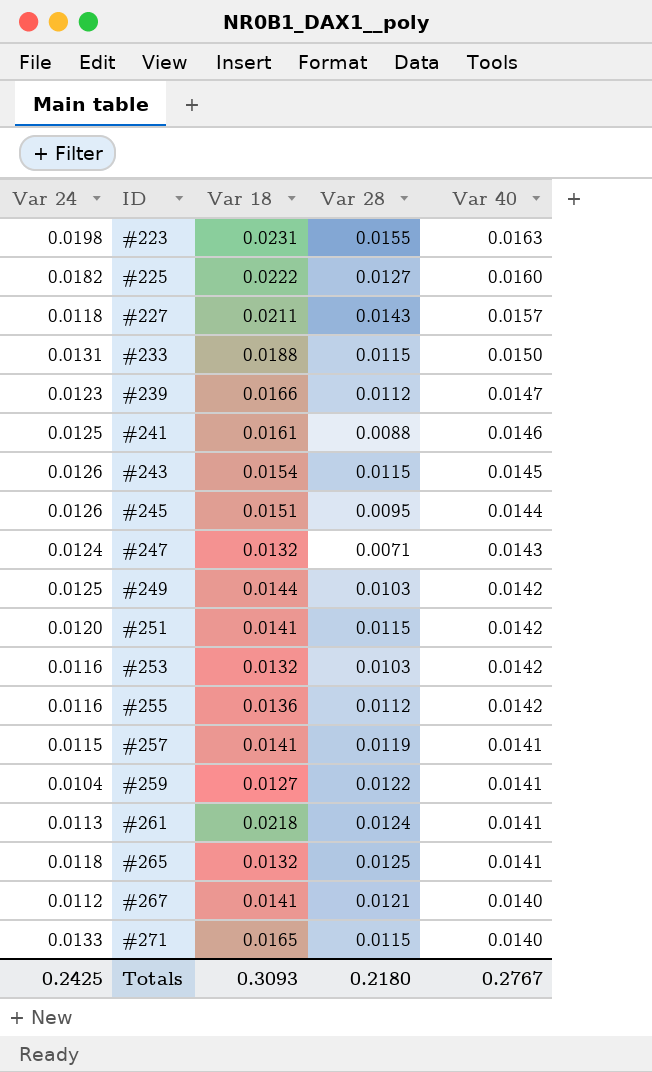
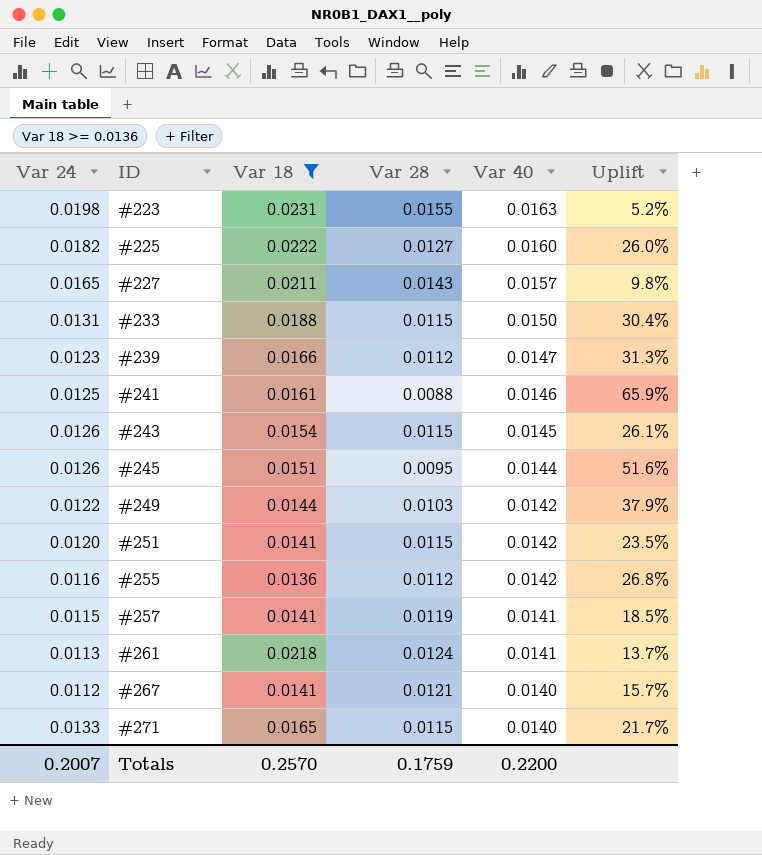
filter: none -> Var 18 >= 0.0136
column Uplift | formula: none -> ([Var 40] - [Var 28]) / [Var 28]
#227 | Var 24: 0.0118 -> 0.0165
#249 | Var 24: 0.0125 -> 0.0122
Totals | Var 24: 0.2425 -> 0.2007
Totals | Var 18: 0.3093 -> 0.2570
Totals | Var 28: 0.2180 -> 0.1759
Totals | Var 40: 0.2767 -> 0.2200

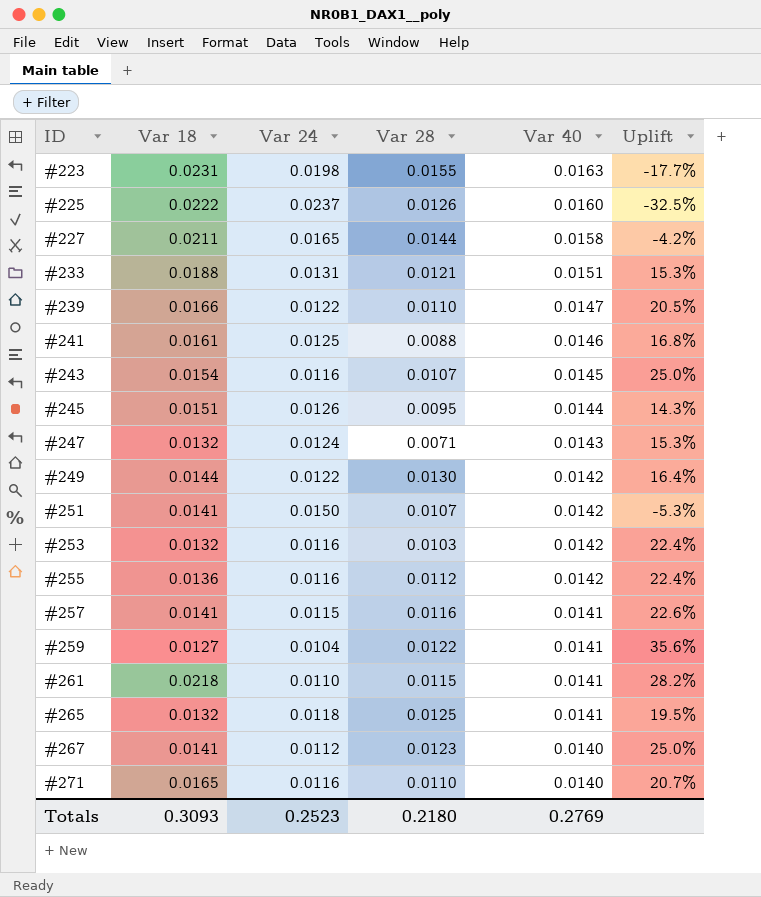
filter: Var 18 >= 0.0136 -> none
column Var 24 | position: 1 -> 3
column Uplift | formula: ([Var 40] - [Var 28]) / [Var 28] -> ([Var 40] - [Var 24]) / [Var 24]
#225 | Var 24: 0.0182 -> 0.0237
#225 | Var 28: 0.0127 -> 0.0126
#227 | Var 28: 0.0143 -> 0.0144
#227 | Var 40: 0.0157 -> 0.0158
#233 | Var 28: 0.0115 -> 0.0121
#233 | Var 40: 0.0150 -> 0.0151
#239 | Var 24: 0.0123 -> 0.0122
#239 | Var 28: 0.0112 -> 0.0110
#243 | Var 24: 0.0126 -> 0.0116
#243 | Var 28: 0.0115 -> 0.0107
#249 | Var 28: 0.0103 -> 0.0130
#251 | Var 24: 0.0120 -> 0.0150
#251 | Var 28: 0.0115 -> 0.0107
#257 | Var 28: 0.0119 -> 0.0116
#261 | Var 24: 0.0113 -> 0.0110
#261 | Var 28: 0.0124 -> 0.0115
#267 | Var 28: 0.0121 -> 0.0123
#271 | Var 24: 0.0133 -> 0.0116
#271 | Var 28: 0.0115 -> 0.0110
Totals | Var 18: 0.2570 -> 0.3093
Totals | Var 24: 0.2007 -> 0.2523
Totals | Var 28: 0.1759 -> 0.2180
Totals | Var 40: 0.2200 -> 0.2769

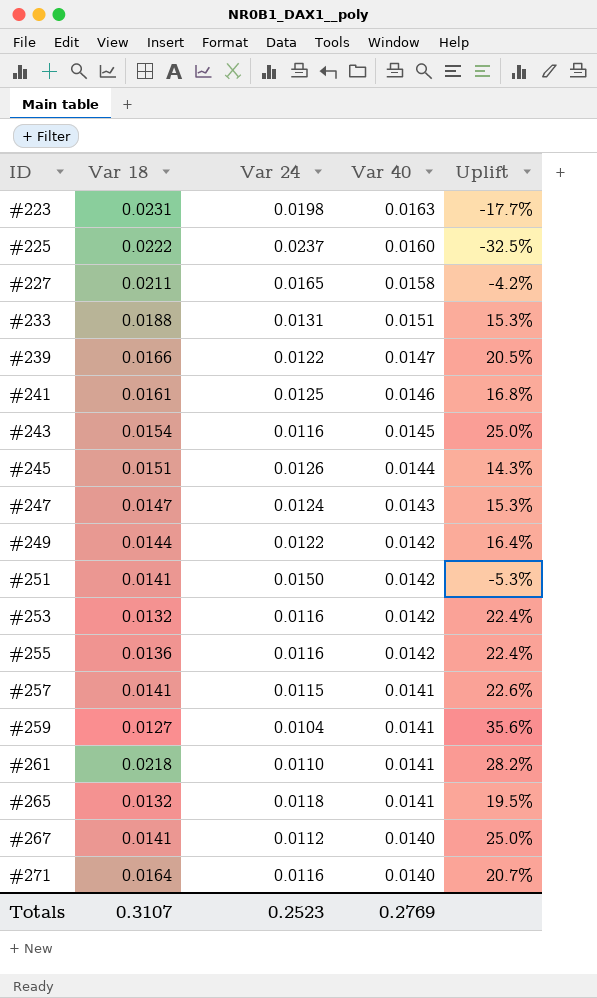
column Var 28 | position: 4 -> none
#247 | Var 18: 0.0132 -> 0.0147
#271 | Var 18: 0.0165 -> 0.0164
Totals | Var 18: 0.3093 -> 0.3107

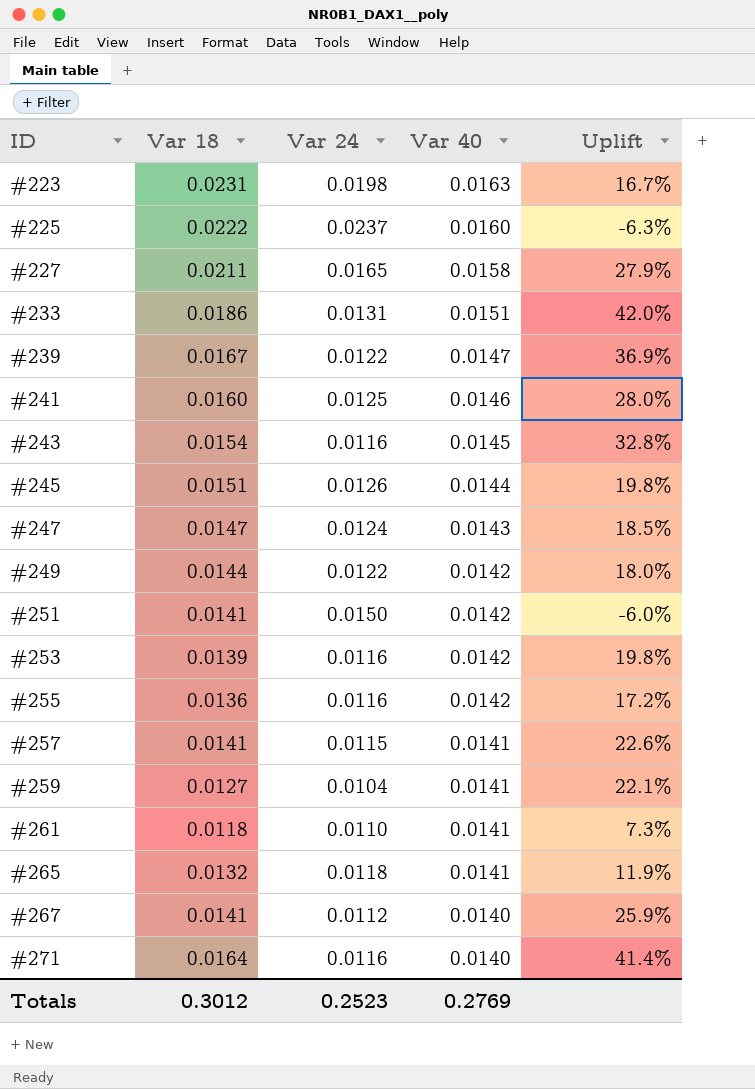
column Uplift | formula: ([Var 40] - [Var 24]) / [Var 24] -> ([Var 18] - [Var 24]) / [Var 24]
#233 | Var 18: 0.0188 -> 0.0186
#239 | Var 18: 0.0166 -> 0.0167
#241 | Var 18: 0.0161 -> 0.0160
#253 | Var 18: 0.0132 -> 0.0139
#261 | Var 18: 0.0218 -> 0.0118
Totals | Var 18: 0.3107 -> 0.3012

